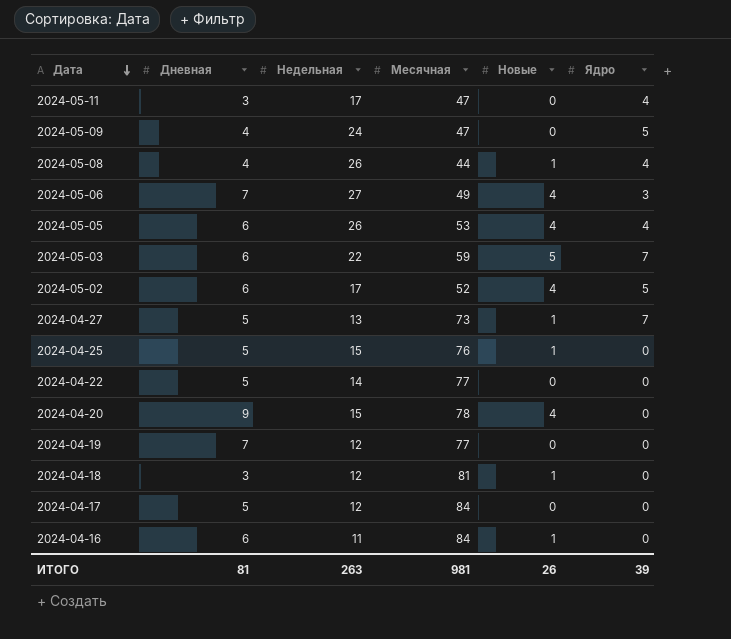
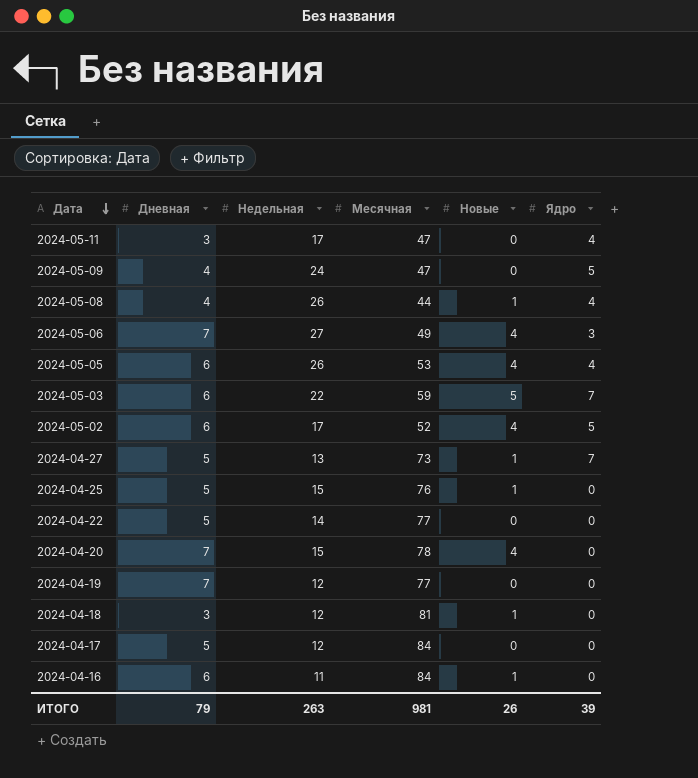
2024-04-20 | Дневная: 9 -> 7
ИТОГО | Дневная: 81 -> 79

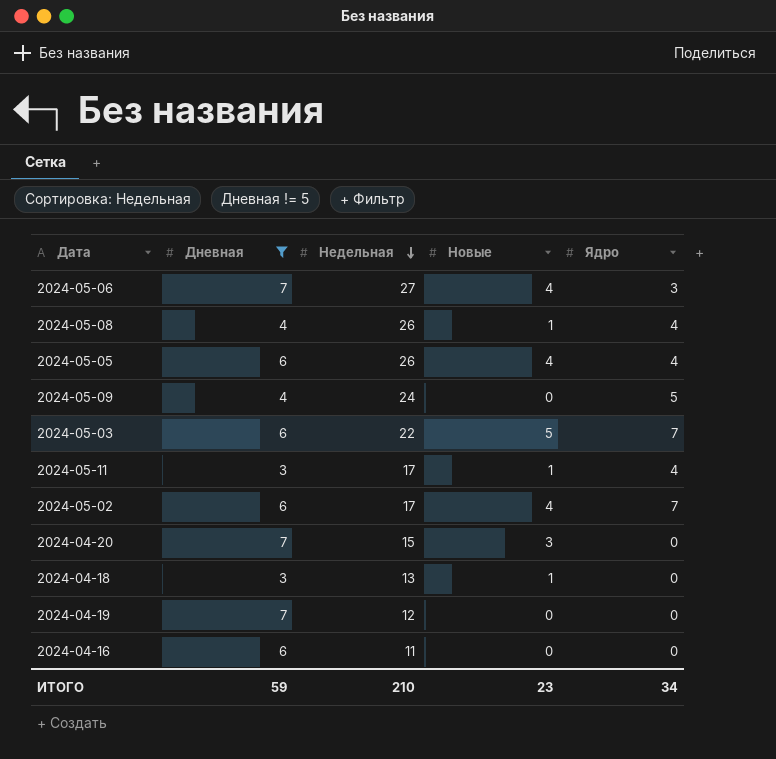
filter: none -> Дневная != 5
row order: Дата descending -> Недельная descending
column Месячная | position: 4 -> none
2024-05-11 | Новые: 0 -> 1
2024-05-02 | Ядро: 5 -> 7
2024-04-20 | Новые: 4 -> 3
2024-04-18 | Недельная: 12 -> 13
2024-04-16 | Новые: 1 -> 0
ИТОГО | Дневная: 79 -> 59
ИТОГО | Недельная: 263 -> 210
ИТОГО | Новые: 26 -> 23
ИТОГО | Ядро: 39 -> 34

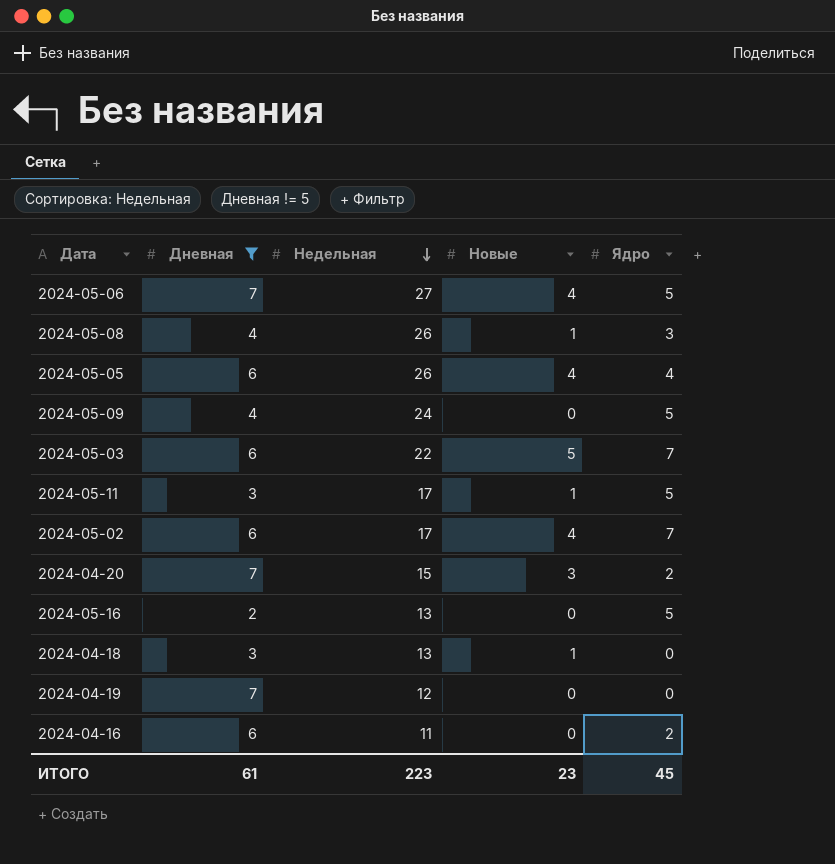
2024-05-06 | Ядро: 3 -> 5
2024-05-08 | Ядро: 4 -> 3
2024-05-11 | Ядро: 4 -> 5
2024-04-20 | Ядро: 0 -> 2
row 2024-05-16: none -> 2 | 13 | 0 | 5
2024-04-16 | Ядро: 0 -> 2
ИТОГО | Дневная: 59 -> 61
ИТОГО | Недельная: 210 -> 223
ИТОГО | Ядро: 34 -> 45

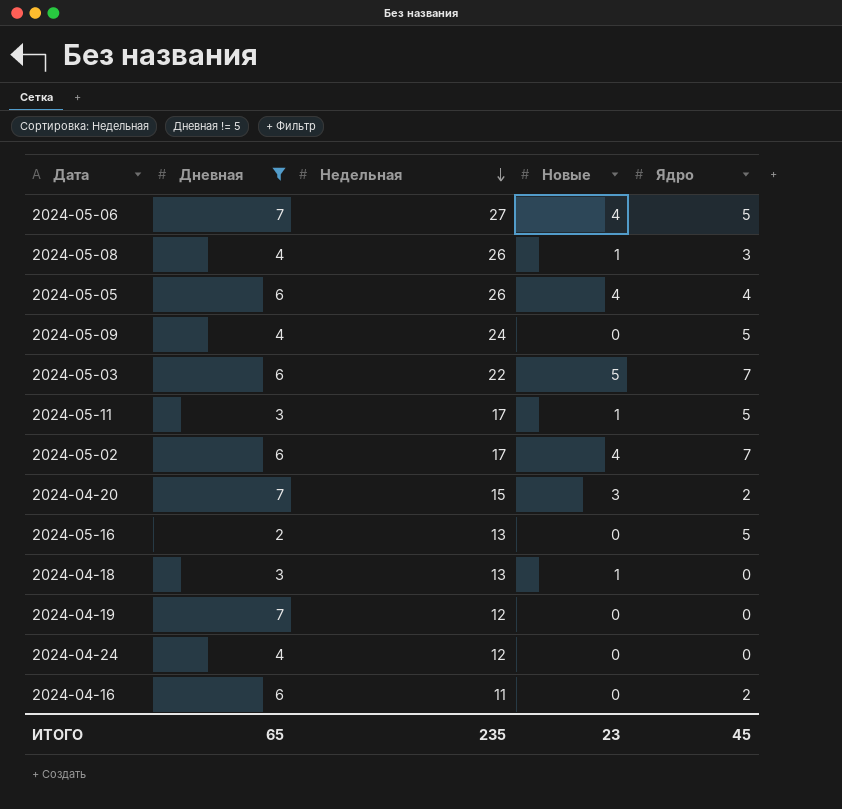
row 2024-04-24: none -> 4 | 12 | 0 | 0
ИТОГО | Дневная: 61 -> 65
ИТОГО | Недельная: 223 -> 235

